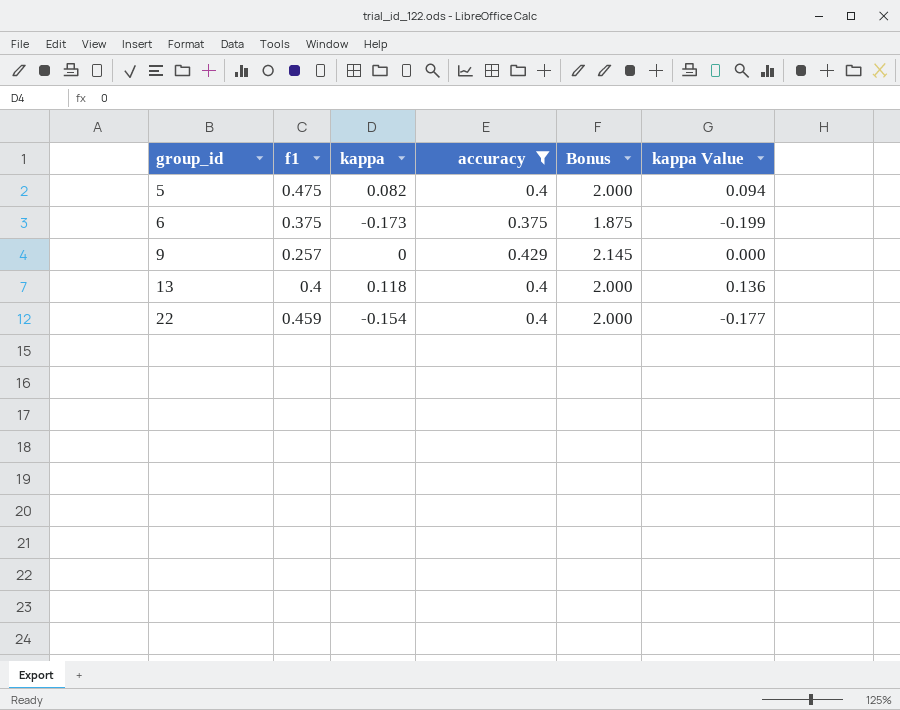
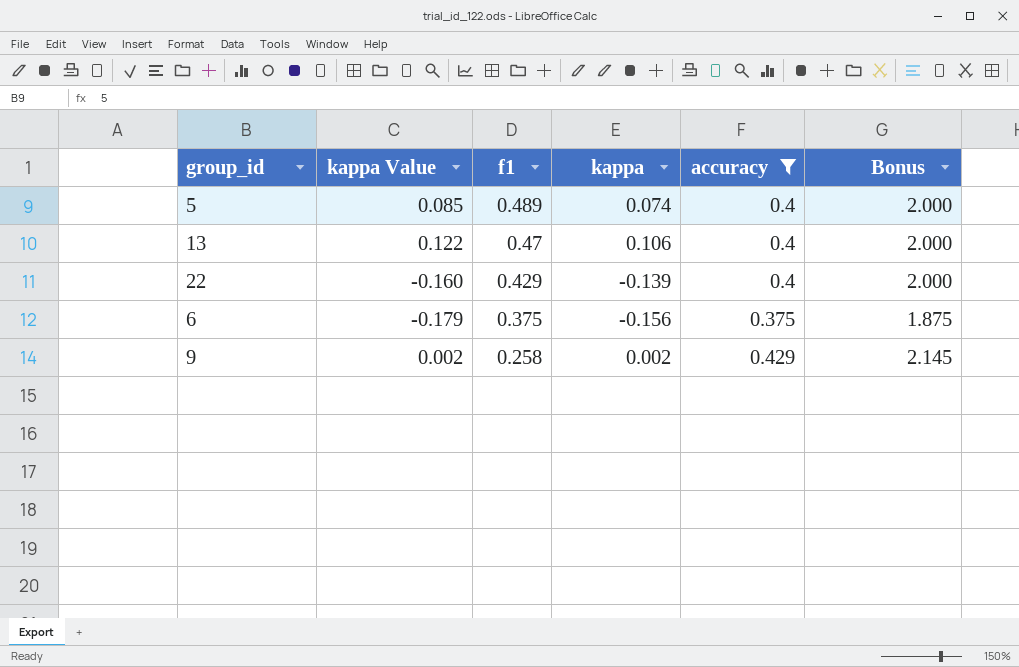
row order: group_id ascending -> f1 descending
column kappa Value | position: 6 -> 2
5 | kappa Value: 0.094 -> 0.085
5 | f1: 0.475 -> 0.489
5 | kappa: 0.082 -> 0.074
13 | kappa Value: 0.136 -> 0.122
13 | f1: 0.4 -> 0.47
13 | kappa: 0.118 -> 0.106
22 | kappa Value: -0.177 -> -0.160
22 | f1: 0.459 -> 0.429
22 | kappa: -0.154 -> -0.139
6 | kappa Value: -0.199 -> -0.179
6 | kappa: -0.173 -> -0.156
9 | kappa Value: 0.000 -> 0.002
9 | f1: 0.257 -> 0.258
9 | kappa: 0 -> 0.002

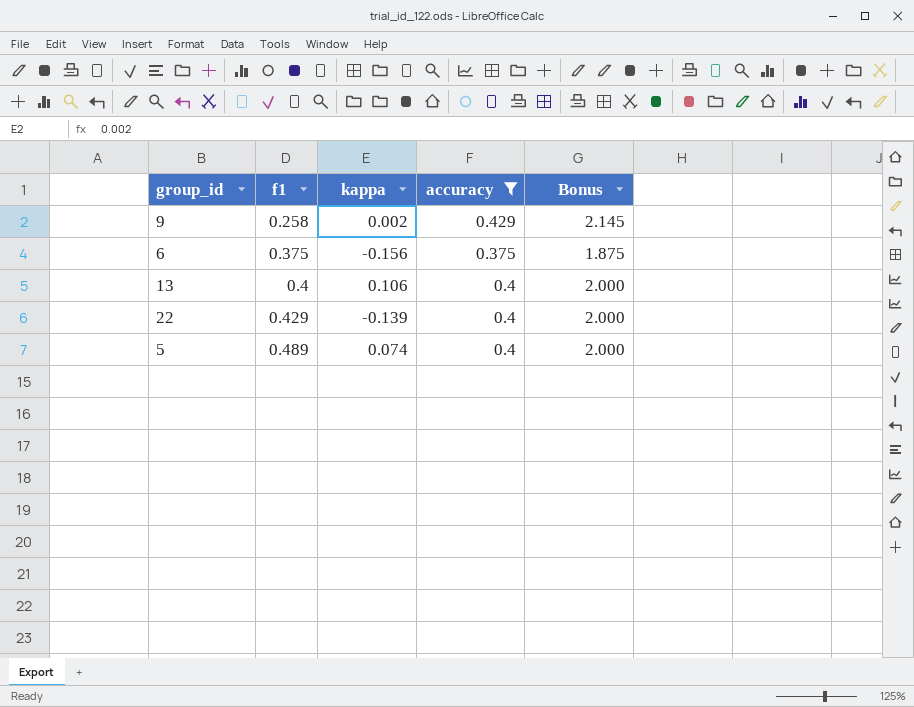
row order: f1 descending -> f1 ascending
column kappa Value | formula: [kappa] * 1.15 -> none
13 | f1: 0.47 -> 0.4

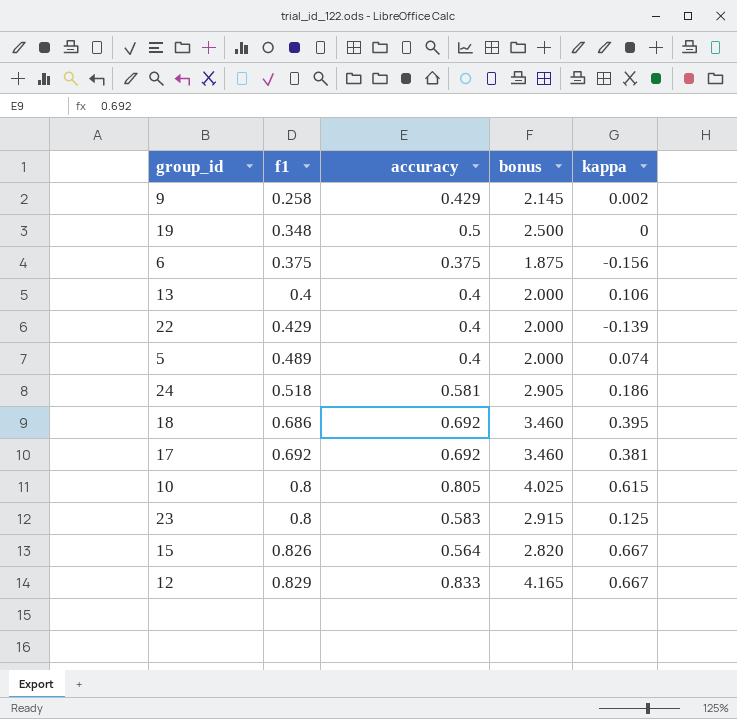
filter: accuracy <= 0.429 -> none
column name: Bonus -> bonus
column kappa | position: 3 -> 5

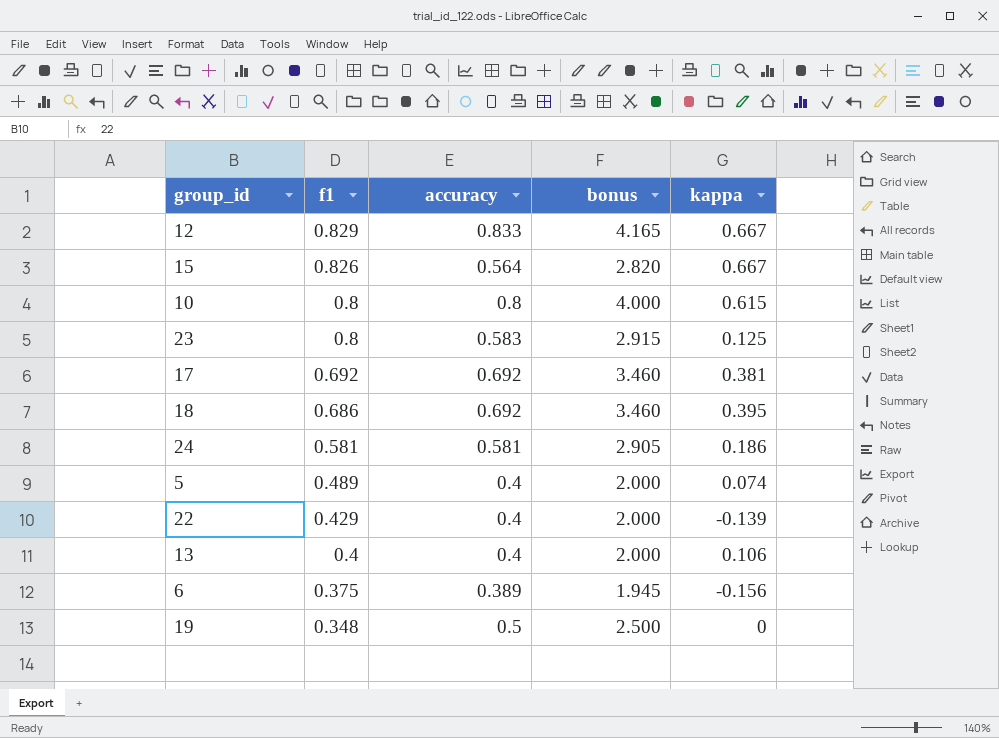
row order: f1 ascending -> f1 descending
row 9: 0.258 | 0.429 | 2.145 | 0.002 -> none
10 | accuracy: 0.805 -> 0.8
10 | bonus: 4.025 -> 4.000
24 | f1: 0.518 -> 0.581
6 | accuracy: 0.375 -> 0.389
6 | bonus: 1.875 -> 1.945

